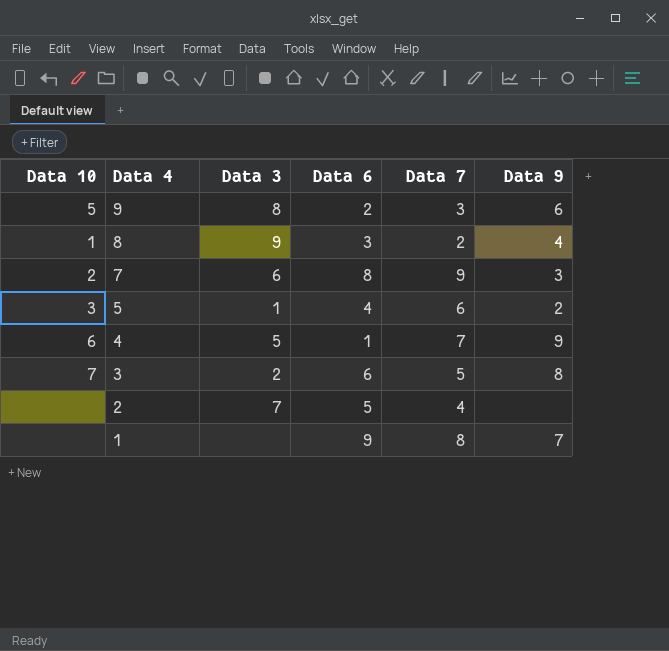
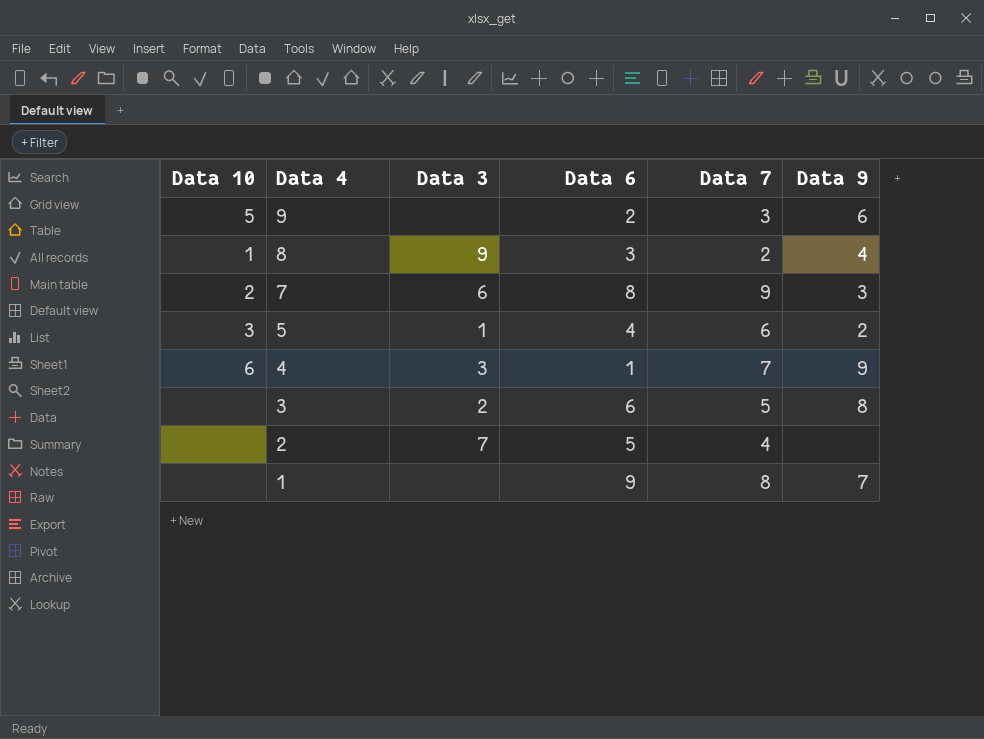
9 | Data 3: 8 -> none
4 | Data 3: 5 -> 3
3 | Data 10: 7 -> none

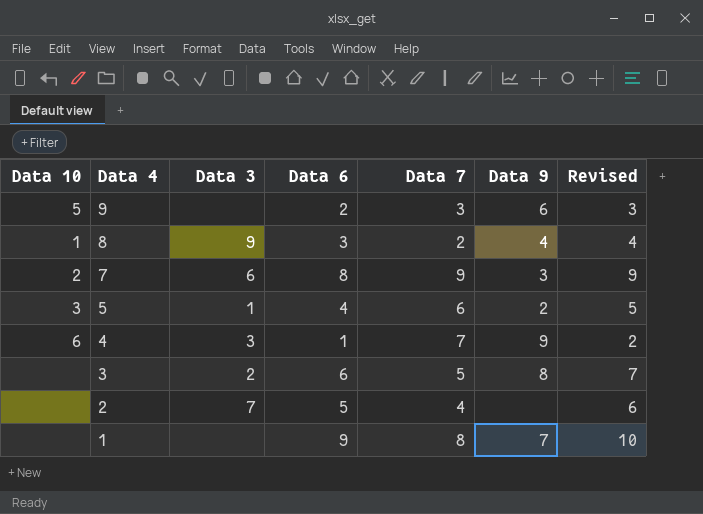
column Revised | formula: none -> [Data 6] + 1

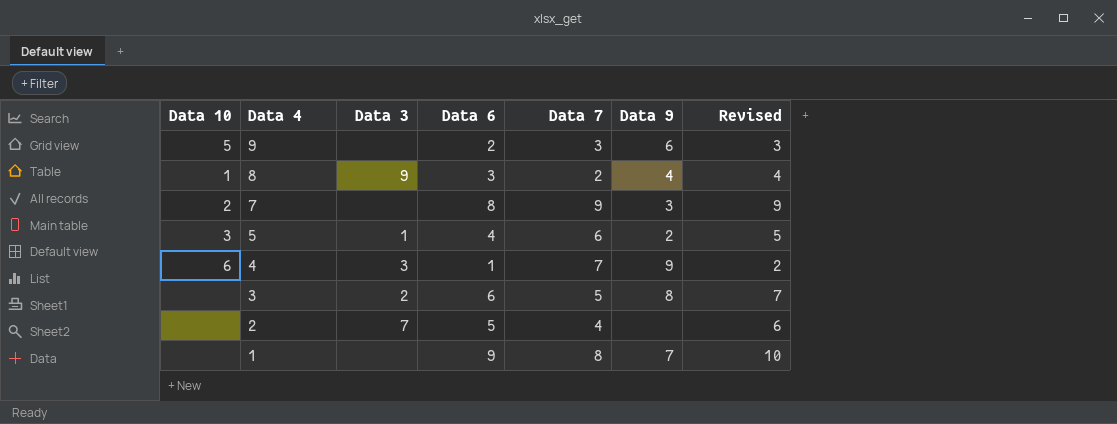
7 | Data 3: 6 -> none

